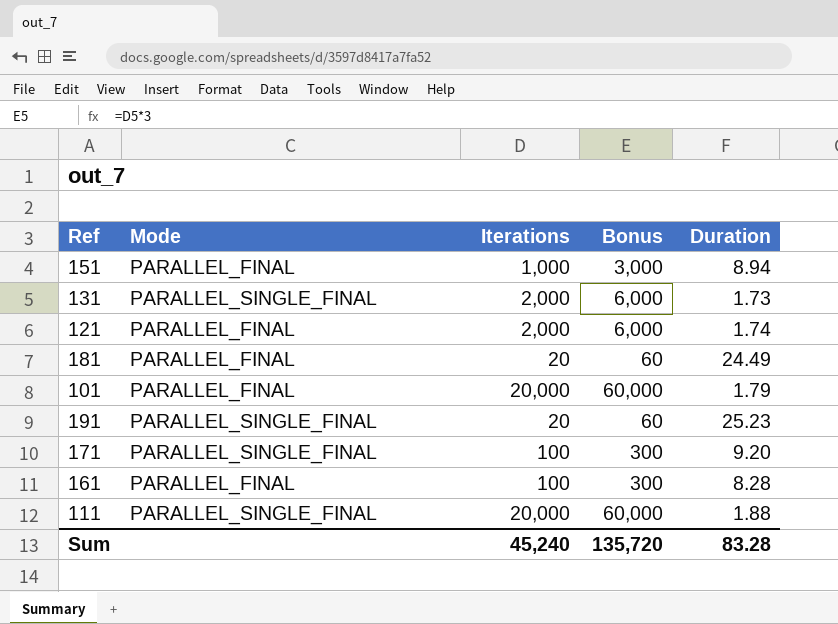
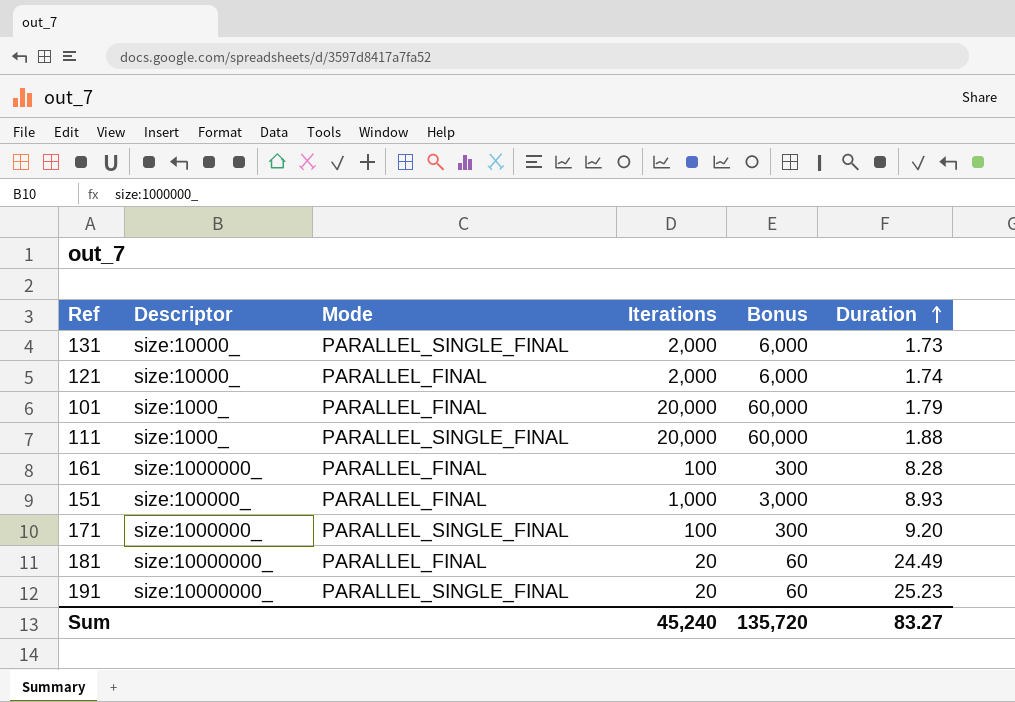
row order: none -> Duration ascending
column Descriptor | position: none -> 2
151 | Duration: 8.94 -> 8.93
Sum | Duration: 83.28 -> 83.27

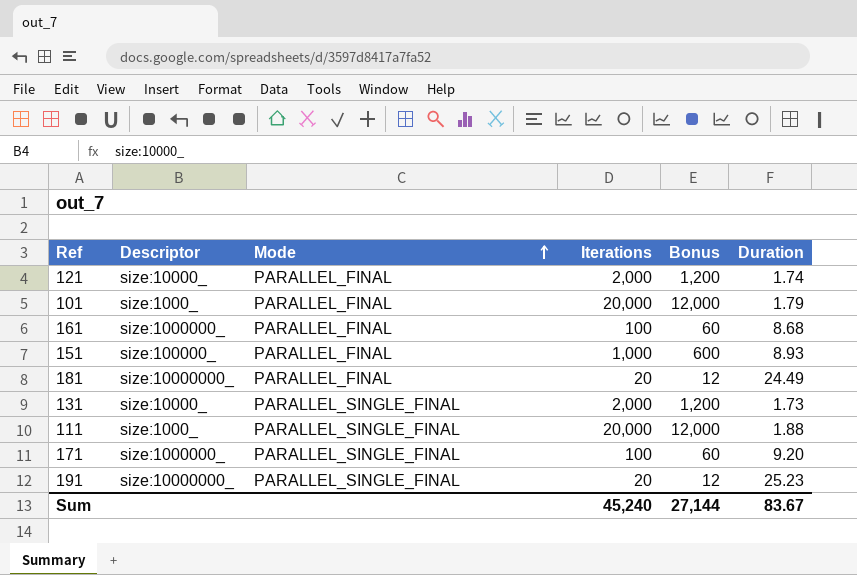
row order: Duration ascending -> Mode ascending
column Bonus | formula: [Iterations] * 3 -> [Iterations] * 0.6
161 | Duration: 8.28 -> 8.68
Sum | Bonus: 135,720 -> 27,144
Sum | Duration: 83.27 -> 83.67

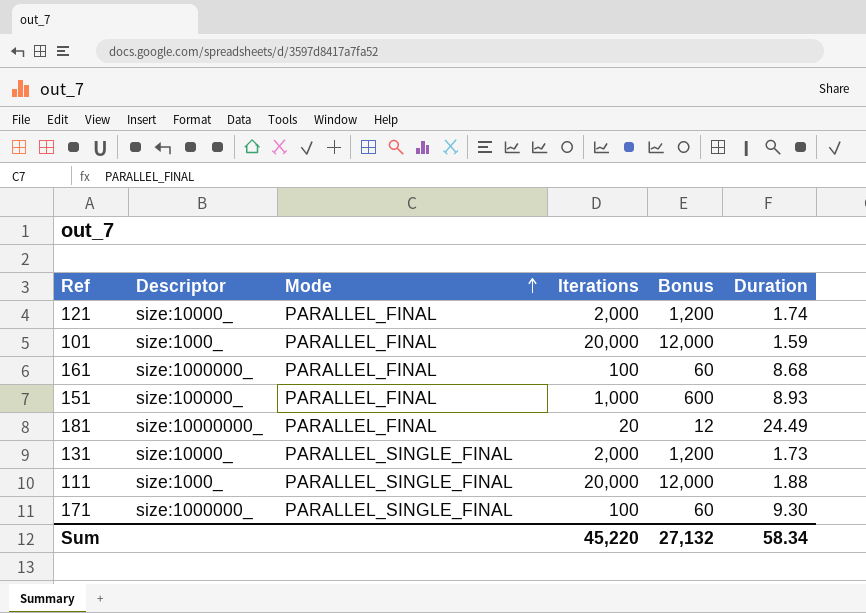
row 191: size:10000000_ | PARALLEL_SINGLE_FINAL | 20 | 12 | 25.23 -> none
101 | Duration: 1.79 -> 1.59
171 | Duration: 9.20 -> 9.30
Sum | Iterations: 45,240 -> 45,220
Sum | Bonus: 27,144 -> 27,132
Sum | Duration: 83.67 -> 58.34

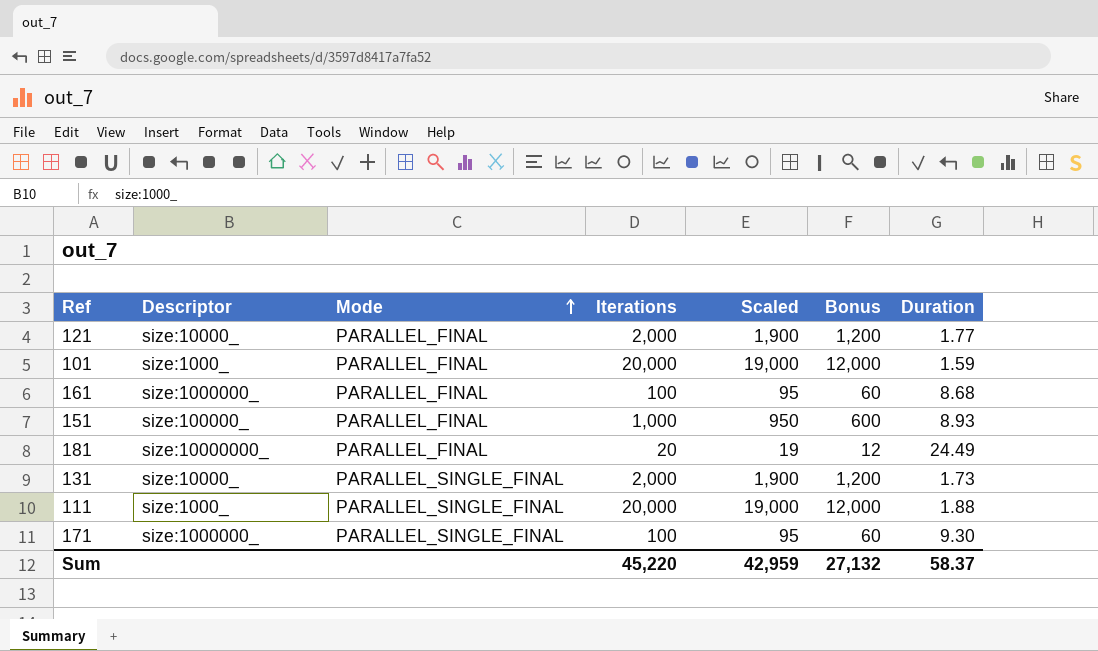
column Scaled | formula: none -> [Iterations] * 0.95
121 | Duration: 1.74 -> 1.77
Sum | Duration: 58.34 -> 58.37

